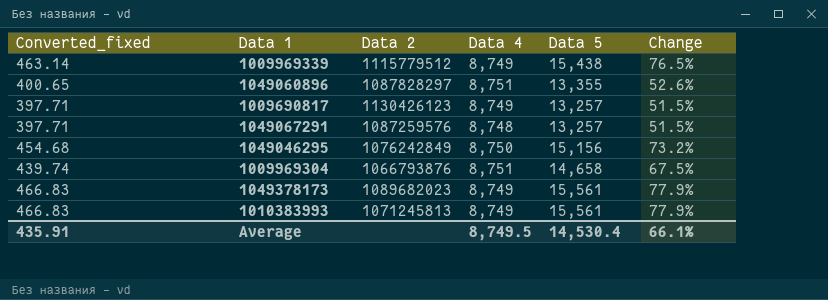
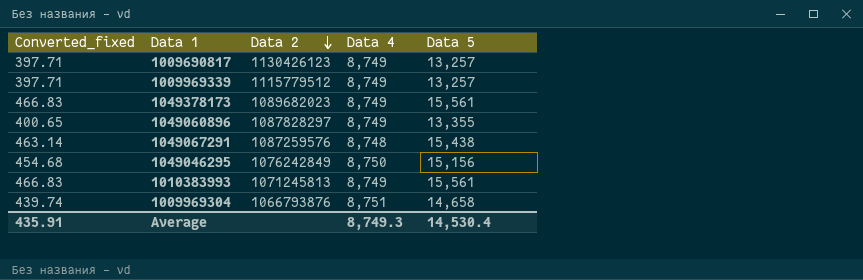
row order: none -> Data 2 descending
column Change | formula: ([Data 5] - [Data 4]) / [Data 4] -> none
1009969339 | Converted_fixed: 463.14 -> 397.71
1009969339 | Data 5: 15,438 -> 13,257
1049060896 | Data 4: 8,751 -> 8,749
1049067291 | Converted_fixed: 397.71 -> 463.14
1049067291 | Data 5: 13,257 -> 15,438
Average | Data 4: 8,749.5 -> 8,749.3

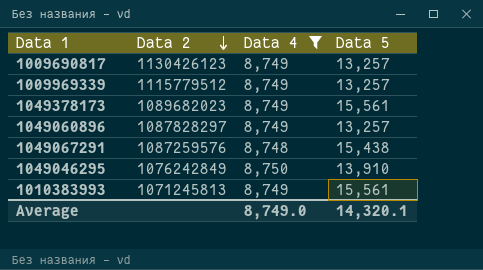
filter: none -> Data 4 != 8,751
column Converted_fixed | formula: [Data 5] * 0.03 -> none
1049060896 | Data 5: 13,355 -> 13,257
1049046295 | Data 5: 15,156 -> 13,910
Average | Data 4: 8,749.3 -> 8,749.0
Average | Data 5: 14,530.4 -> 14,320.1

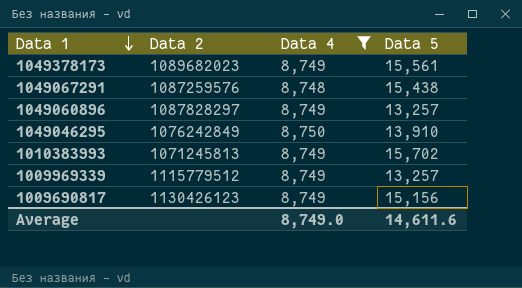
row order: Data 2 descending -> Data 1 descending
1010383993 | Data 5: 15,561 -> 15,702
1009690817 | Data 5: 13,257 -> 15,156
Average | Data 5: 14,320.1 -> 14,611.6

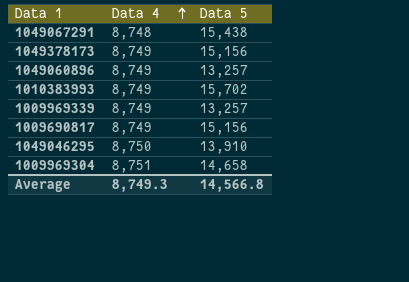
filter: Data 4 != 8,751 -> none
row order: Data 1 descending -> Data 4 ascending
column Data 2 | position: 2 -> none
1049378173 | Data 5: 15,561 -> 15,156
Average | Data 4: 8,749.0 -> 8,749.3
Average | Data 5: 14,611.6 -> 14,566.8

